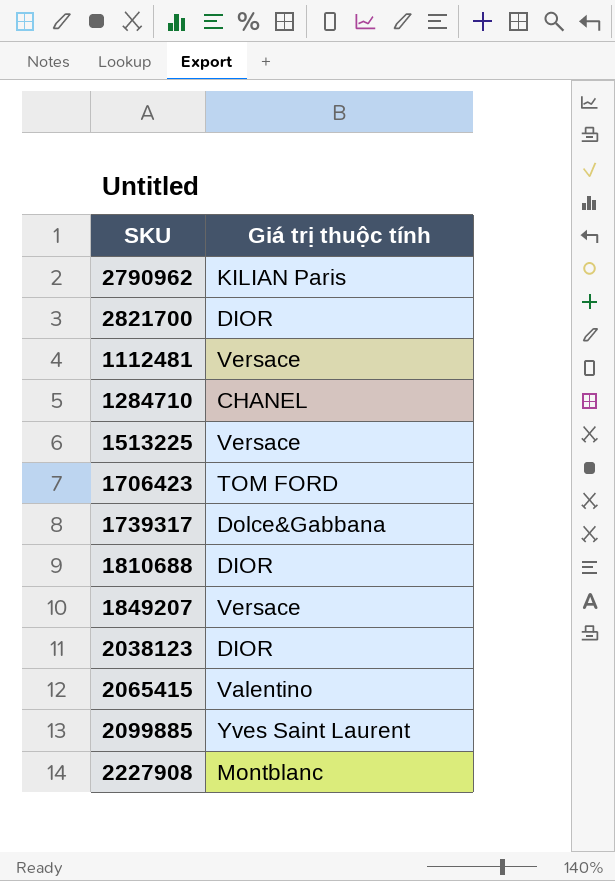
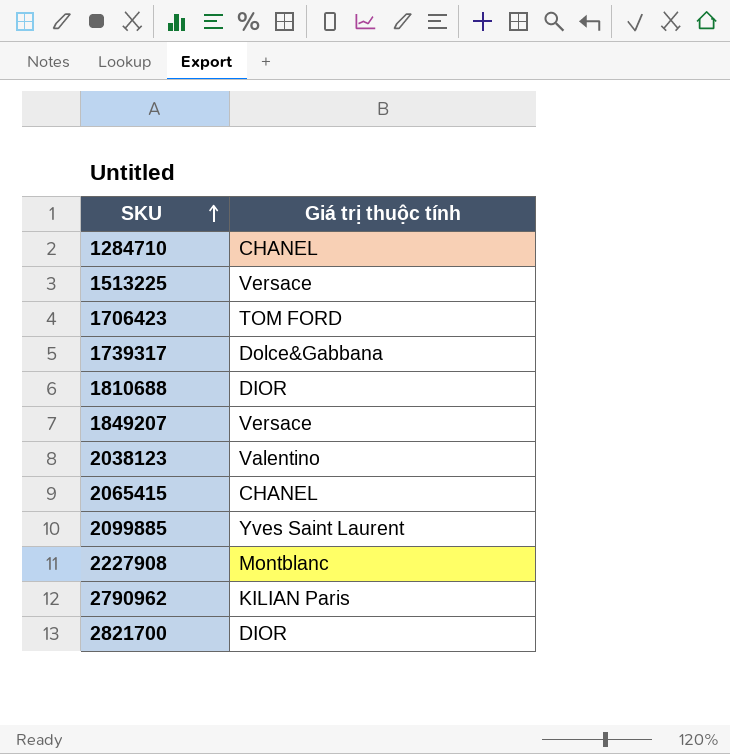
row order: none -> SKU ascending
row 1112481: Versace -> none
2038123 | Giá trị thuộc tính: DIOR -> Valentino
2065415 | Giá trị thuộc tính: Valentino -> CHANEL

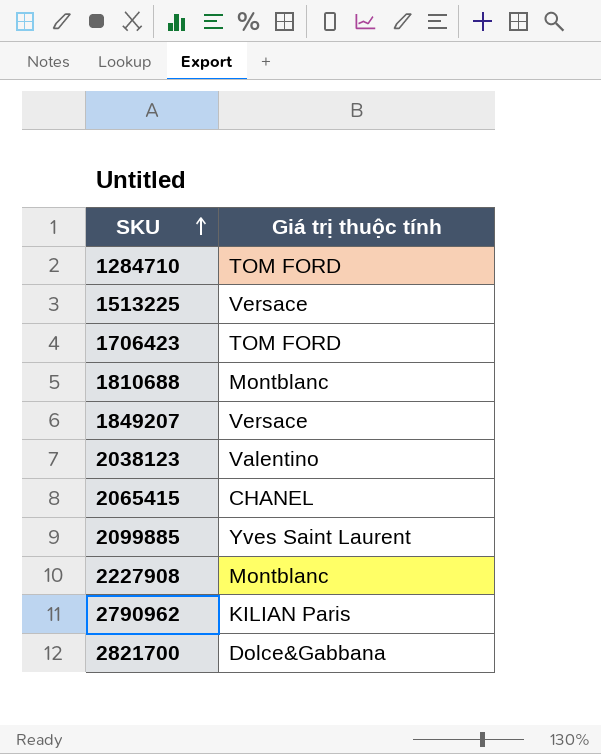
row 1739317: Dolce&Gabbana -> none
1284710 | Giá trị thuộc tính: CHANEL -> TOM FORD
1810688 | Giá trị thuộc tính: DIOR -> Montblanc
2821700 | Giá trị thuộc tính: DIOR -> Dolce&Gabbana

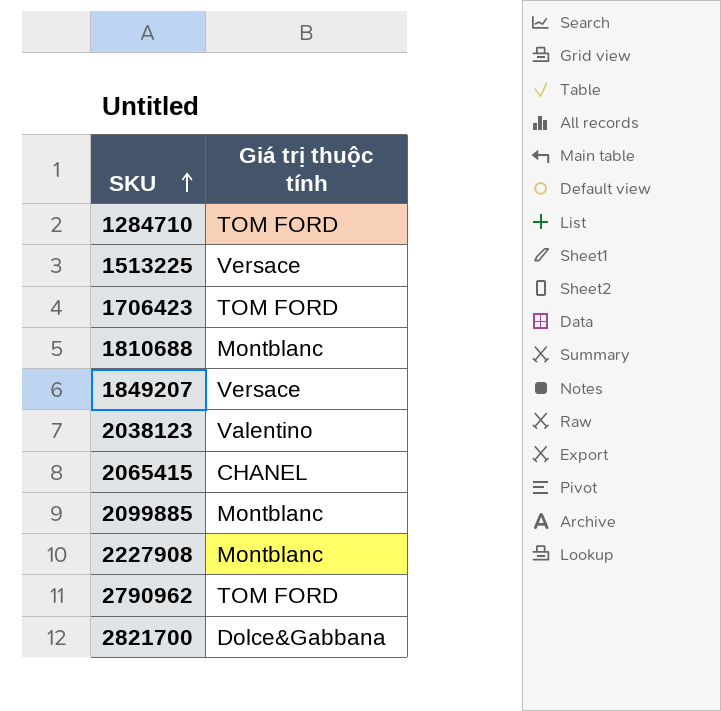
2099885 | Giá trị thuộc tính: Yves Saint Laurent -> Montblanc
2790962 | Giá trị thuộc tính: KILIAN Paris -> TOM FORD

